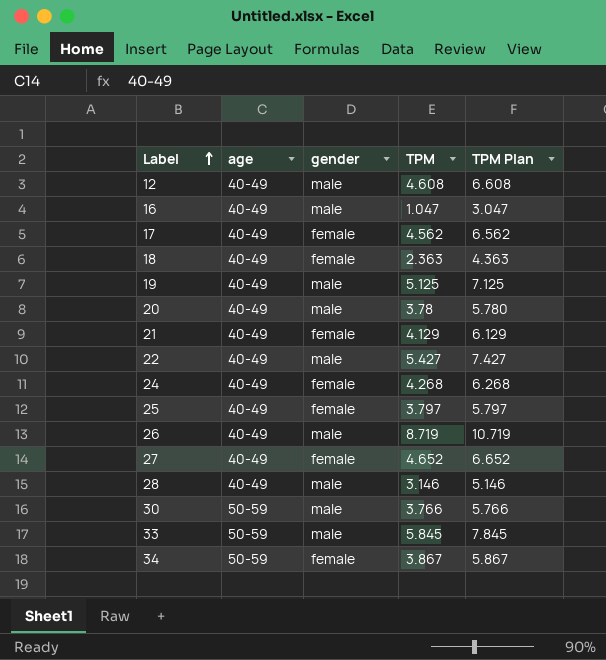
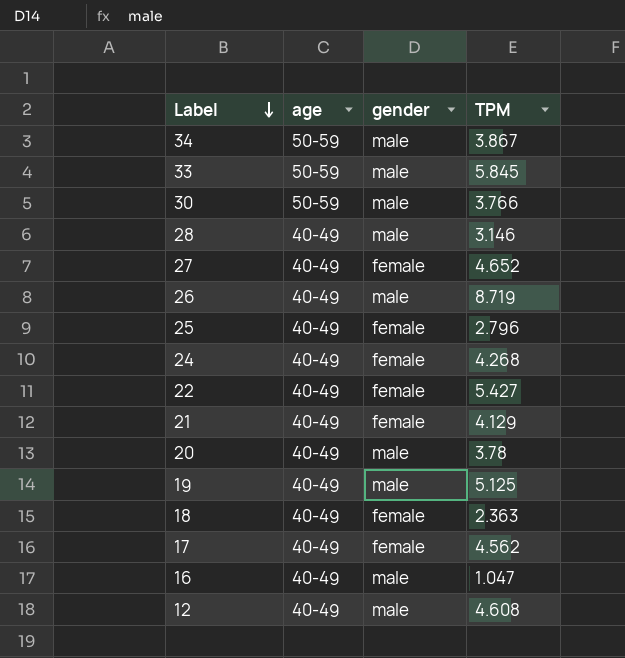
row order: Label ascending -> Label descending
column TPM Plan | formula: [TPM] + 2 -> none
34 | gender: female -> male
25 | TPM: 3.797 -> 2.796
22 | gender: male -> female

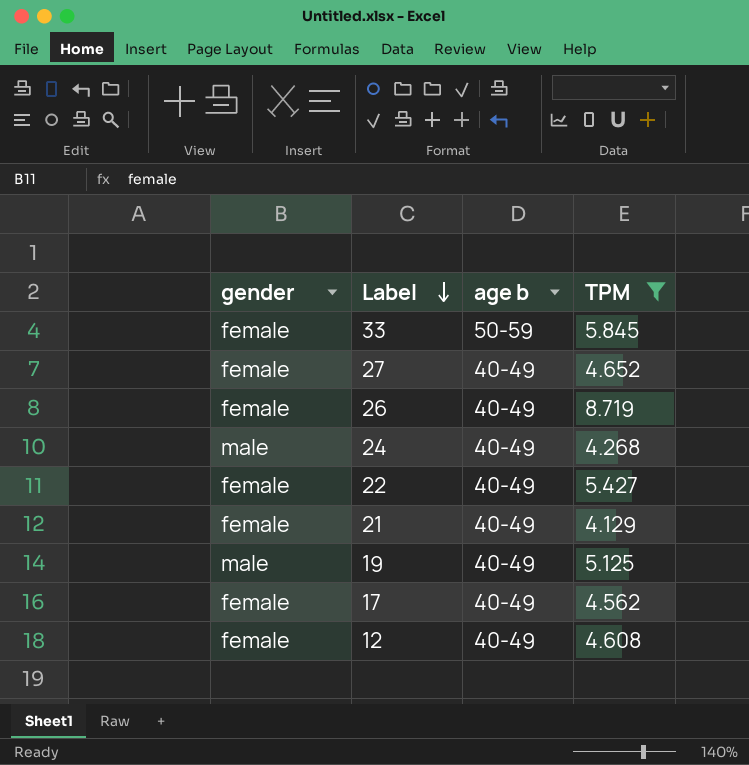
filter: none -> TPM >= 4.129
column gender | position: 3 -> 1
column name: age -> age b
33 | gender: male -> female
26 | gender: male -> female
24 | gender: female -> male
12 | gender: male -> female

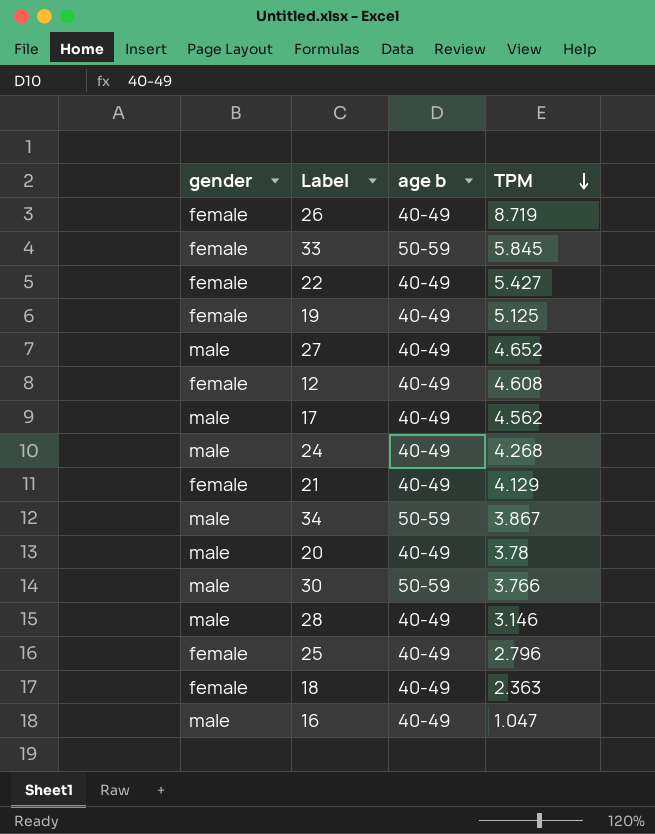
filter: TPM >= 4.129 -> none
row order: Label descending -> TPM descending
19 | gender: male -> female
27 | gender: female -> male
17 | gender: female -> male

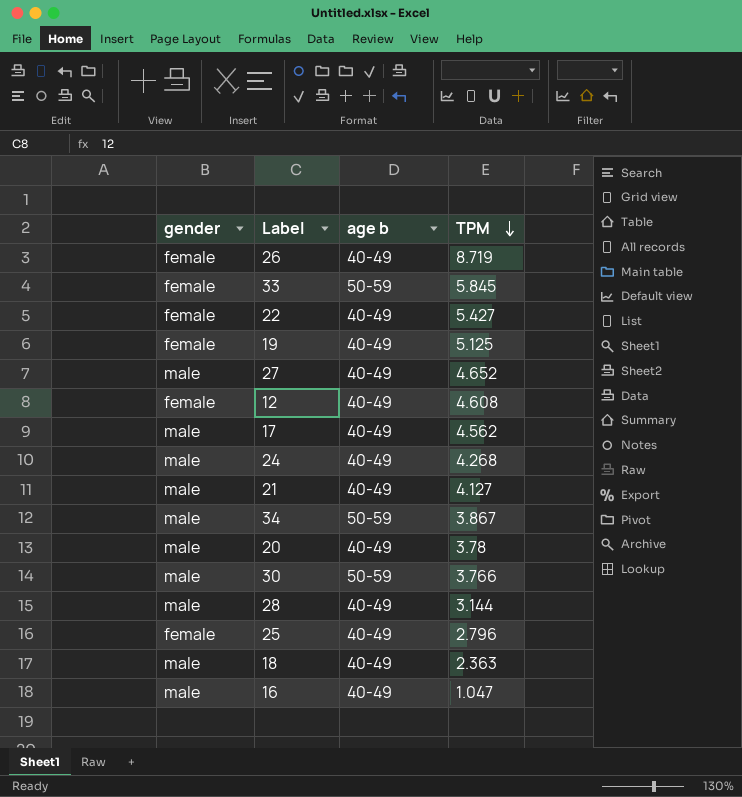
21 | gender: female -> male
21 | TPM: 4.129 -> 4.127
28 | TPM: 3.146 -> 3.144
18 | gender: female -> male

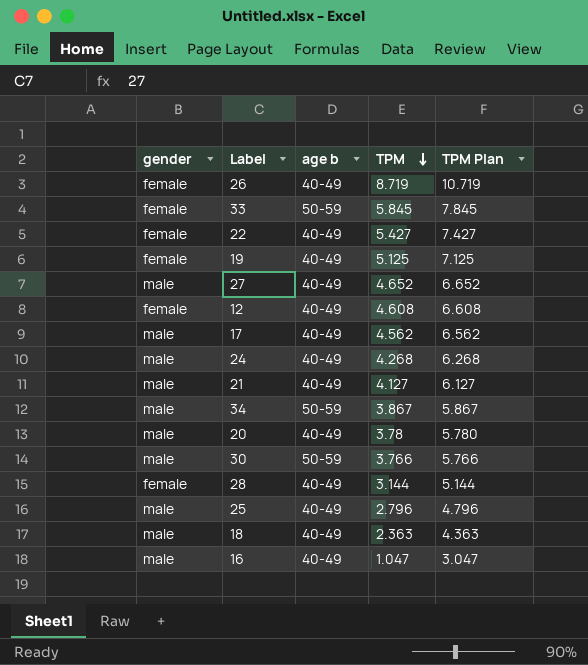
column TPM Plan | formula: none -> [TPM] + 2
28 | gender: male -> female
25 | gender: female -> male

